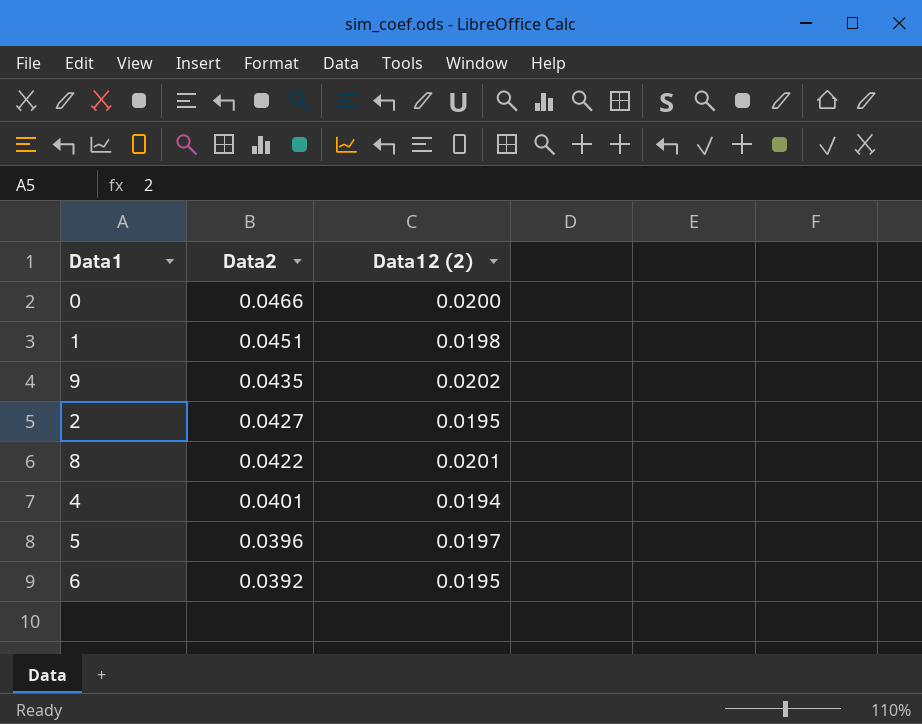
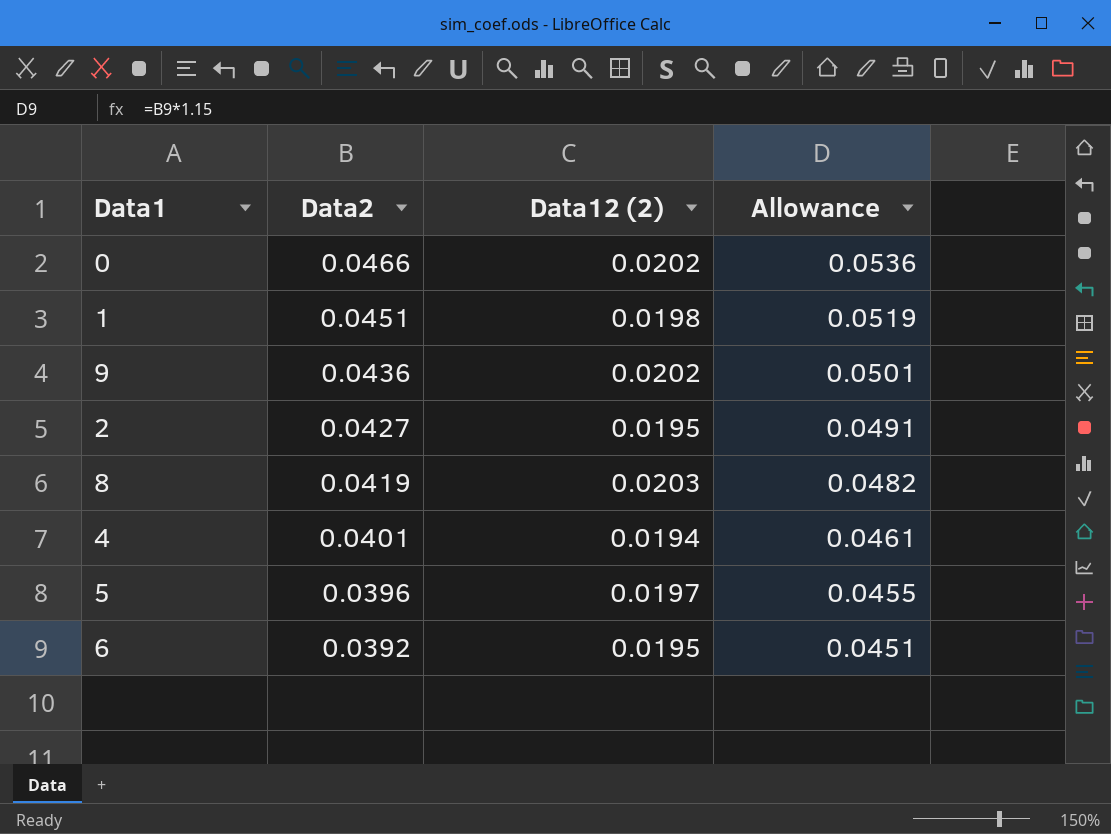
column Allowance | formula: none -> [Data2] * 1.15
0 | Data12 (2): 0.0200 -> 0.0202
9 | Data2: 0.0435 -> 0.0436
8 | Data2: 0.0422 -> 0.0419
8 | Data12 (2): 0.0201 -> 0.0203

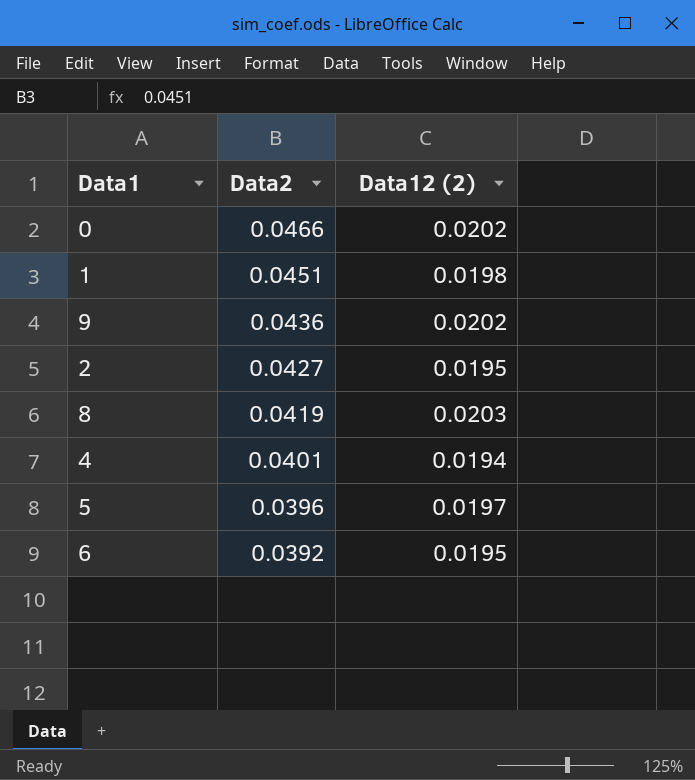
column Allowance | formula: [Data2] * 1.15 -> none

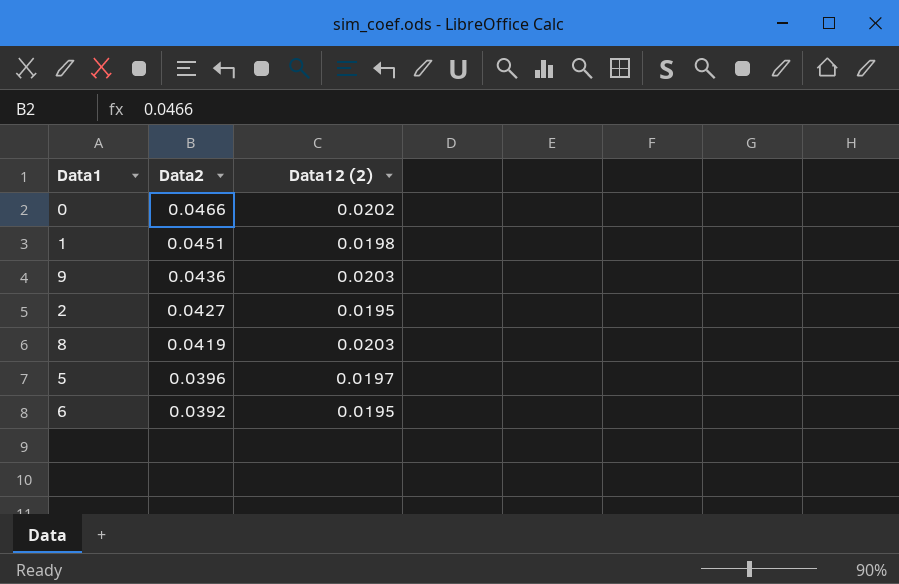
row 4: 0.0401 | 0.0194 -> none
9 | Data12 (2): 0.0202 -> 0.0203

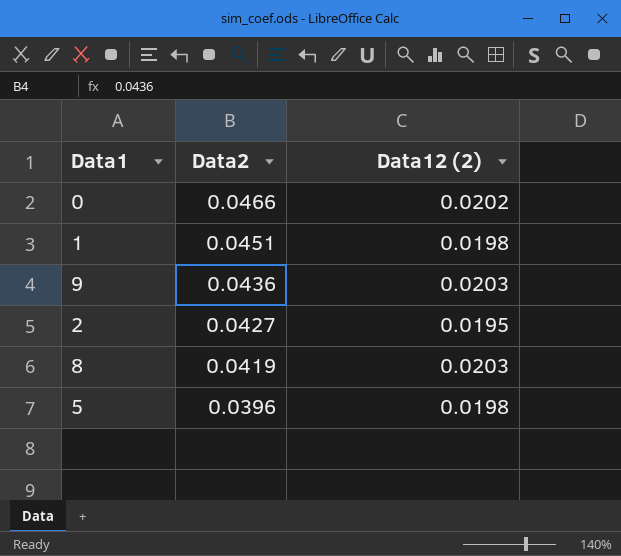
row 6: 0.0392 | 0.0195 -> none
5 | Data12 (2): 0.0197 -> 0.0198

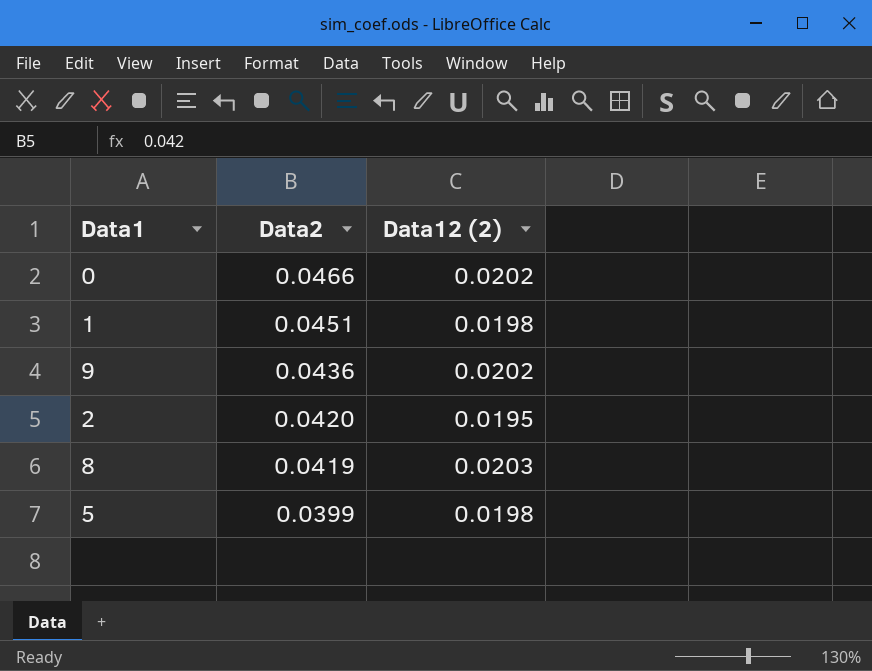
9 | Data12 (2): 0.0203 -> 0.0202
2 | Data2: 0.0427 -> 0.0420
5 | Data2: 0.0396 -> 0.0399

